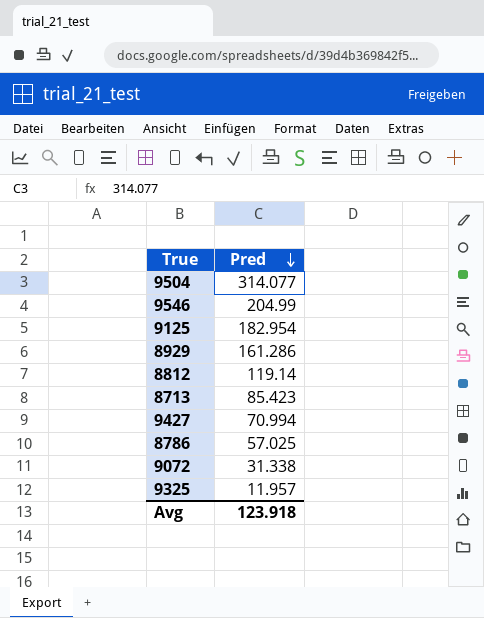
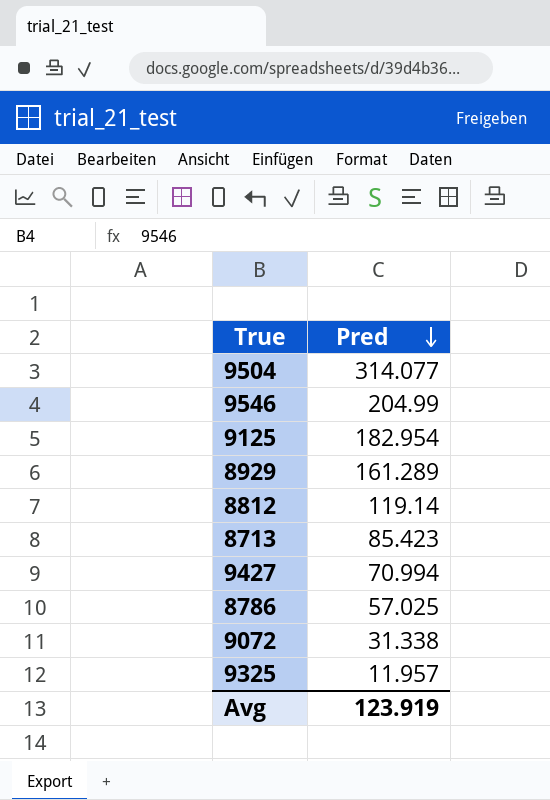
8929 | Pred: 161.286 -> 161.289
Avg | Pred: 123.918 -> 123.919

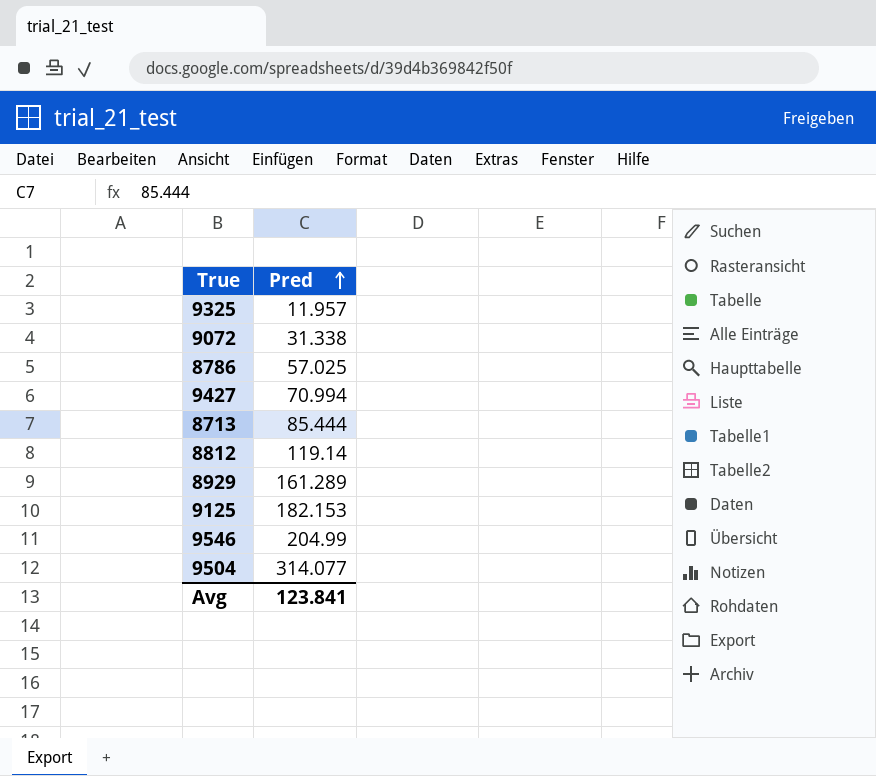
row order: Pred descending -> Pred ascending
8713 | Pred: 85.423 -> 85.444
9125 | Pred: 182.954 -> 182.153
Avg | Pred: 123.919 -> 123.841

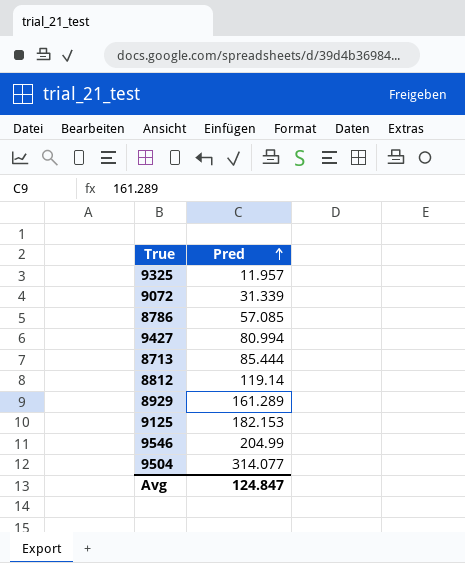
9072 | Pred: 31.338 -> 31.339
8786 | Pred: 57.025 -> 57.085
9427 | Pred: 70.994 -> 80.994
Avg | Pred: 123.841 -> 124.847

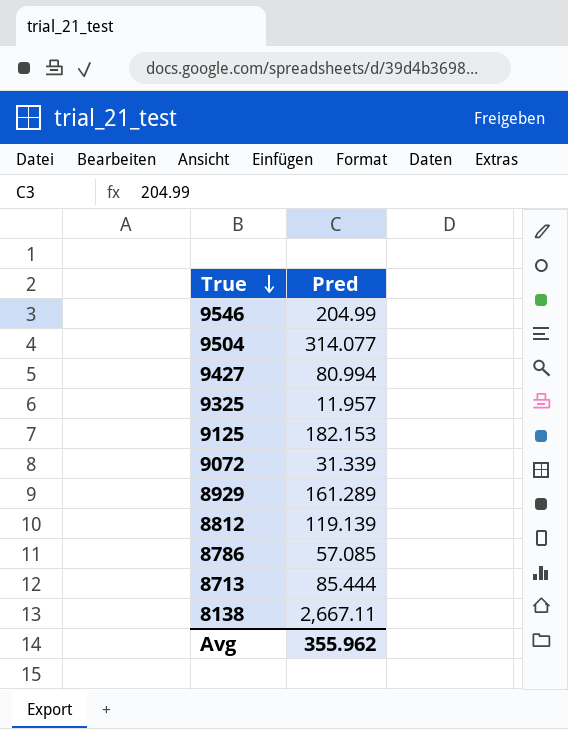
row order: Pred ascending -> True descending
8812 | Pred: 119.14 -> 119.139
row 8138: none -> 2,667.11
Avg | Pred: 124.847 -> 355.962

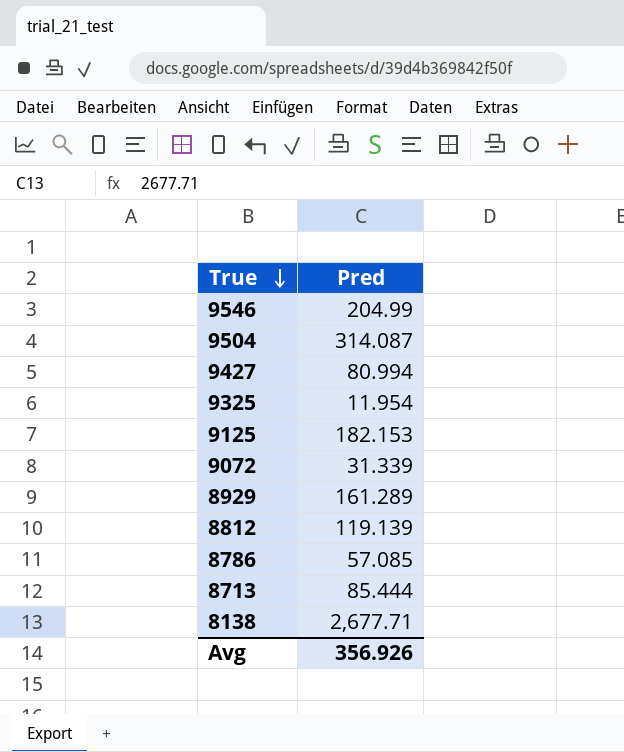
9504 | Pred: 314.077 -> 314.087
9325 | Pred: 11.957 -> 11.954
8138 | Pred: 2,667.11 -> 2,677.71
Avg | Pred: 355.962 -> 356.926

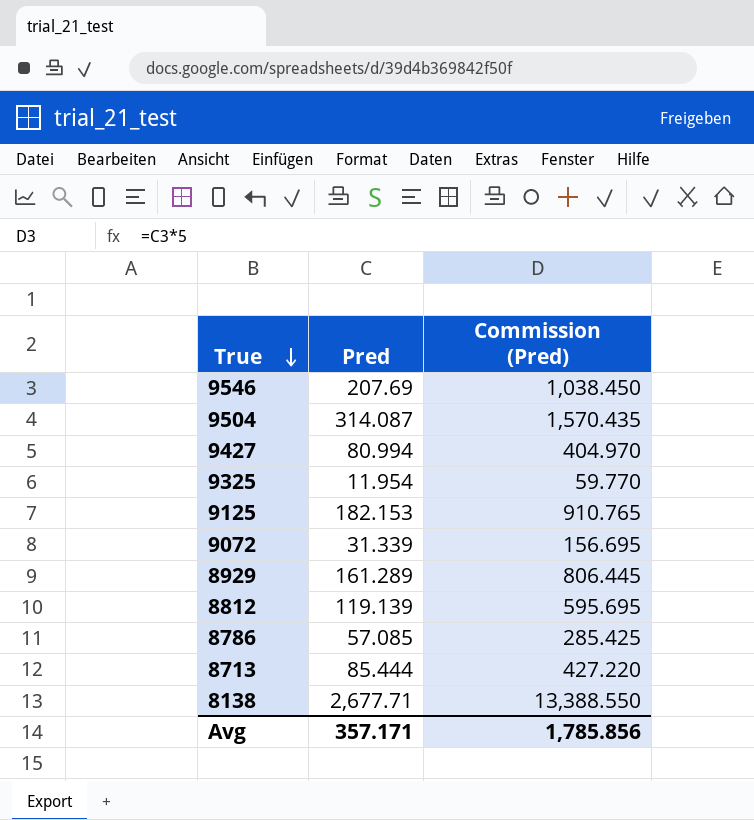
column Commission (Pred) | formula: none -> [Pred] * 5
9546 | Pred: 204.99 -> 207.69
Avg | Pred: 356.926 -> 357.171

